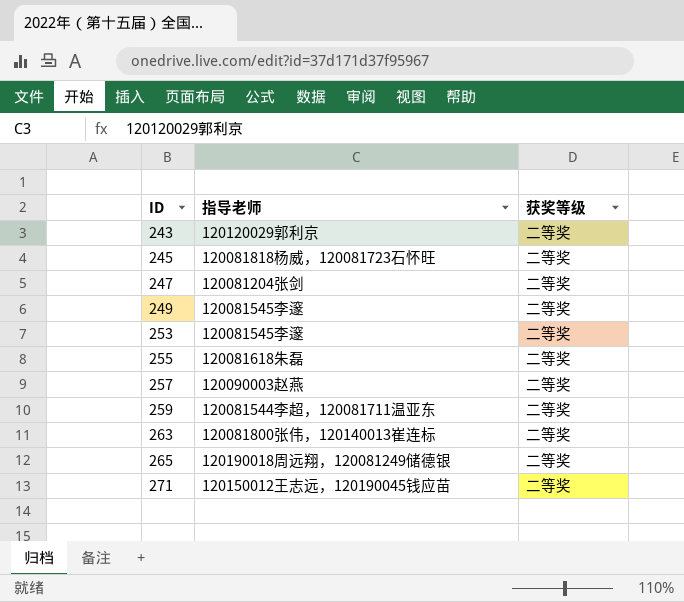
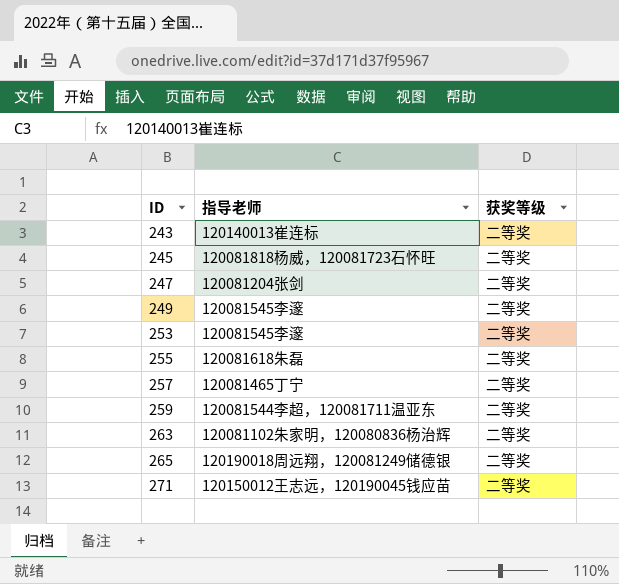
243 | 指导老师: 120120029郭利京 -> 120140013崔连标
257 | 指导老师: 120090003赵燕 -> 120081465丁宁
263 | 指导老师: 120081800张伟，120140013崔连标 -> 120081102朱家明，120080836杨治辉

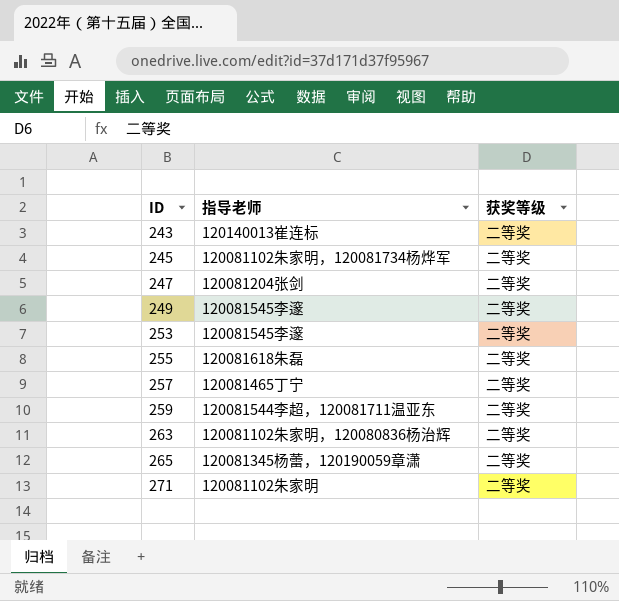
245 | 指导老师: 120081818杨威，120081723石怀旺 -> 120081102朱家明，120081734杨烨军
265 | 指导老师: 120190018周远翔，120081249储德银 -> 120081345杨蕾，120190059章潇
271 | 指导老师: 120150012王志远，120190045钱应苗 -> 120081102朱家明

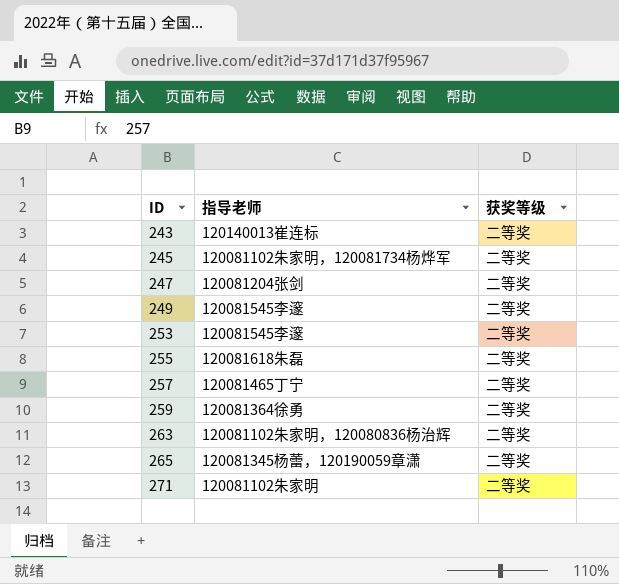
259 | 指导老师: 120081544李超，120081711温亚东 -> 120081364徐勇

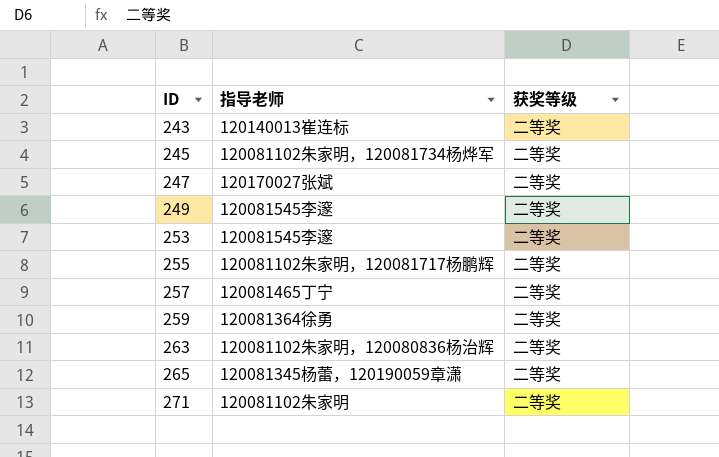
247 | 指导老师: 120081204张剑 -> 120170027张斌
255 | 指导老师: 120081618朱磊 -> 120081102朱家明，120081717杨鹏辉

